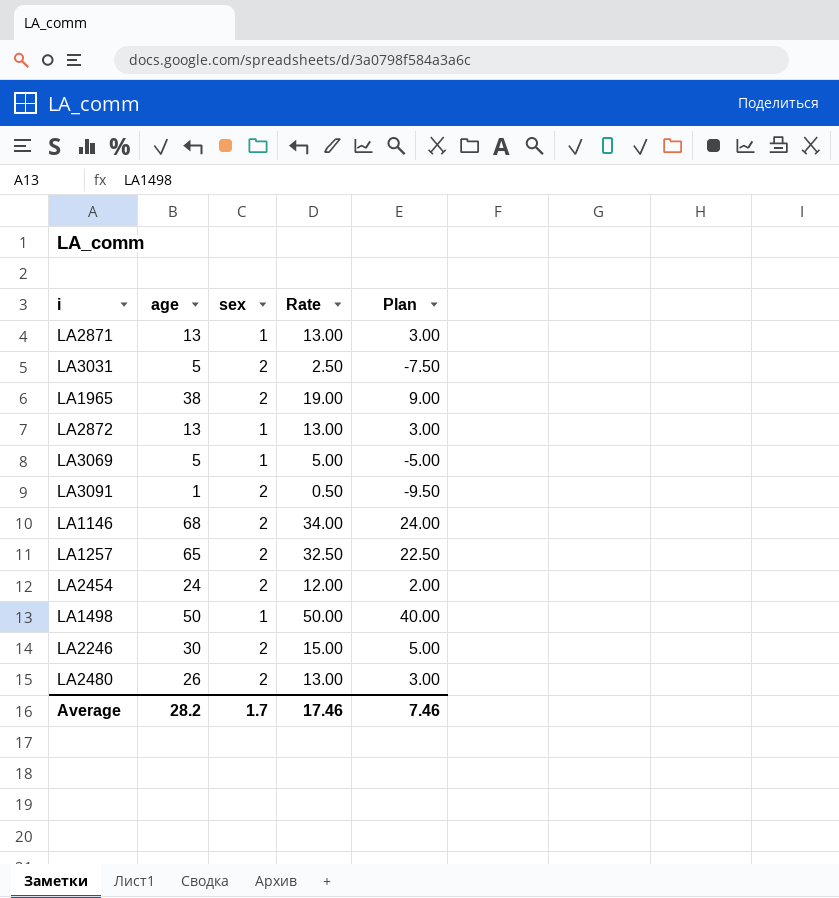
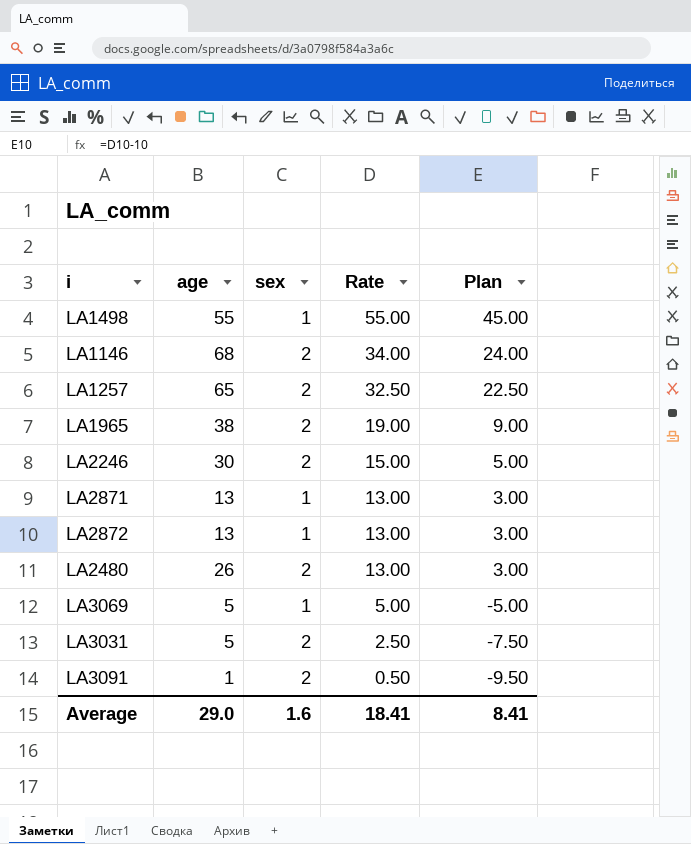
row order: none -> Rate descending
row LA2454: 24 | 2 | 12.00 | 2.00 -> none
LA1498 | age: 50 -> 55
LA1498 | Rate: 50.00 -> 55.00
LA1498 | Plan: 40.00 -> 45.00
Average | age: 28.2 -> 29.0
Average | sex: 1.7 -> 1.6
Average | Rate: 17.46 -> 18.41
Average | Plan: 7.46 -> 8.41

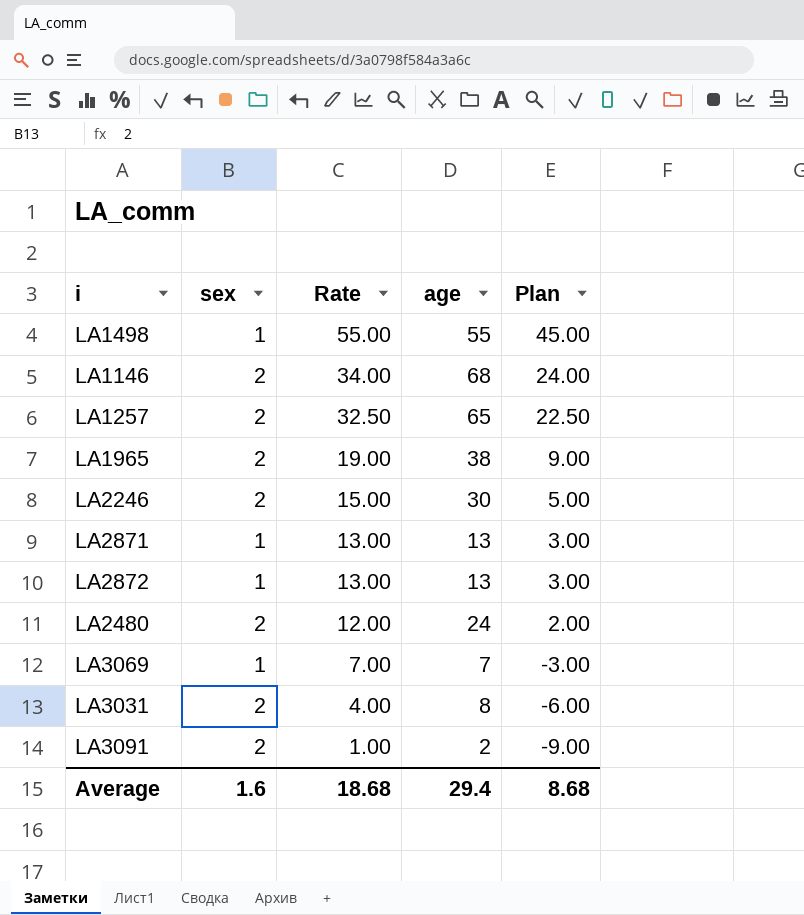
column age | position: 2 -> 4
LA2480 | Rate: 13.00 -> 12.00
LA2480 | age: 26 -> 24
LA2480 | Plan: 3.00 -> 2.00
LA3069 | Rate: 5.00 -> 7.00
LA3069 | age: 5 -> 7
LA3069 | Plan: -5.00 -> -3.00
LA3031 | Rate: 2.50 -> 4.00
LA3031 | age: 5 -> 8
LA3031 | Plan: -7.50 -> -6.00
LA3091 | Rate: 0.50 -> 1.00
LA3091 | age: 1 -> 2
LA3091 | Plan: -9.50 -> -9.00
Average | Rate: 18.41 -> 18.68
Average | age: 29.0 -> 29.4
Average | Plan: 8.41 -> 8.68

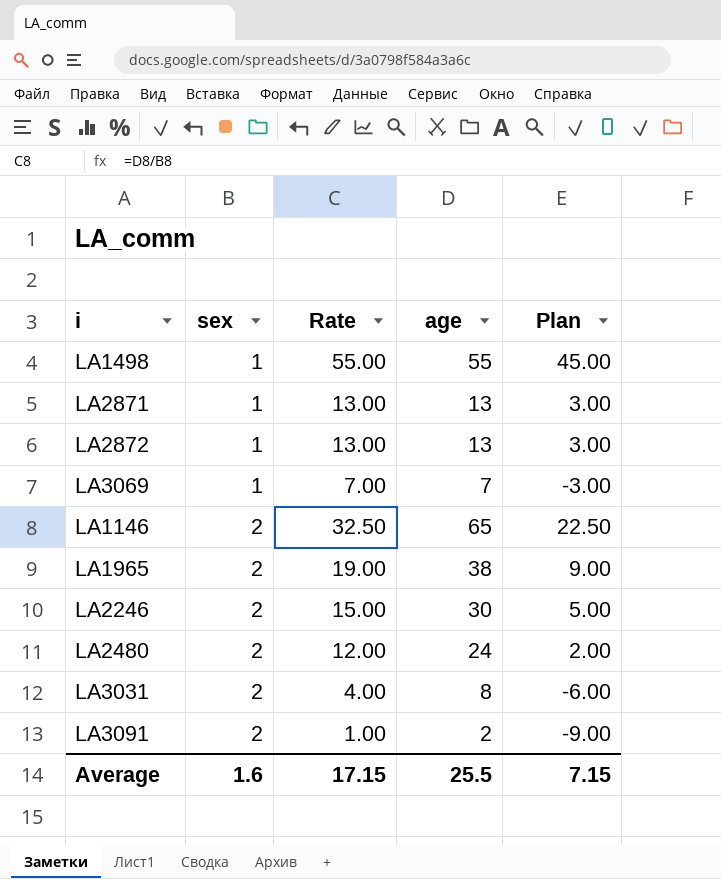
row order: Rate descending -> sex ascending
row LA1257: 2 | 32.50 | 65 | 22.50 -> none
LA1146 | Rate: 34.00 -> 32.50
LA1146 | age: 68 -> 65
LA1146 | Plan: 24.00 -> 22.50
Average | Rate: 18.68 -> 17.15
Average | age: 29.4 -> 25.5
Average | Plan: 8.68 -> 7.15

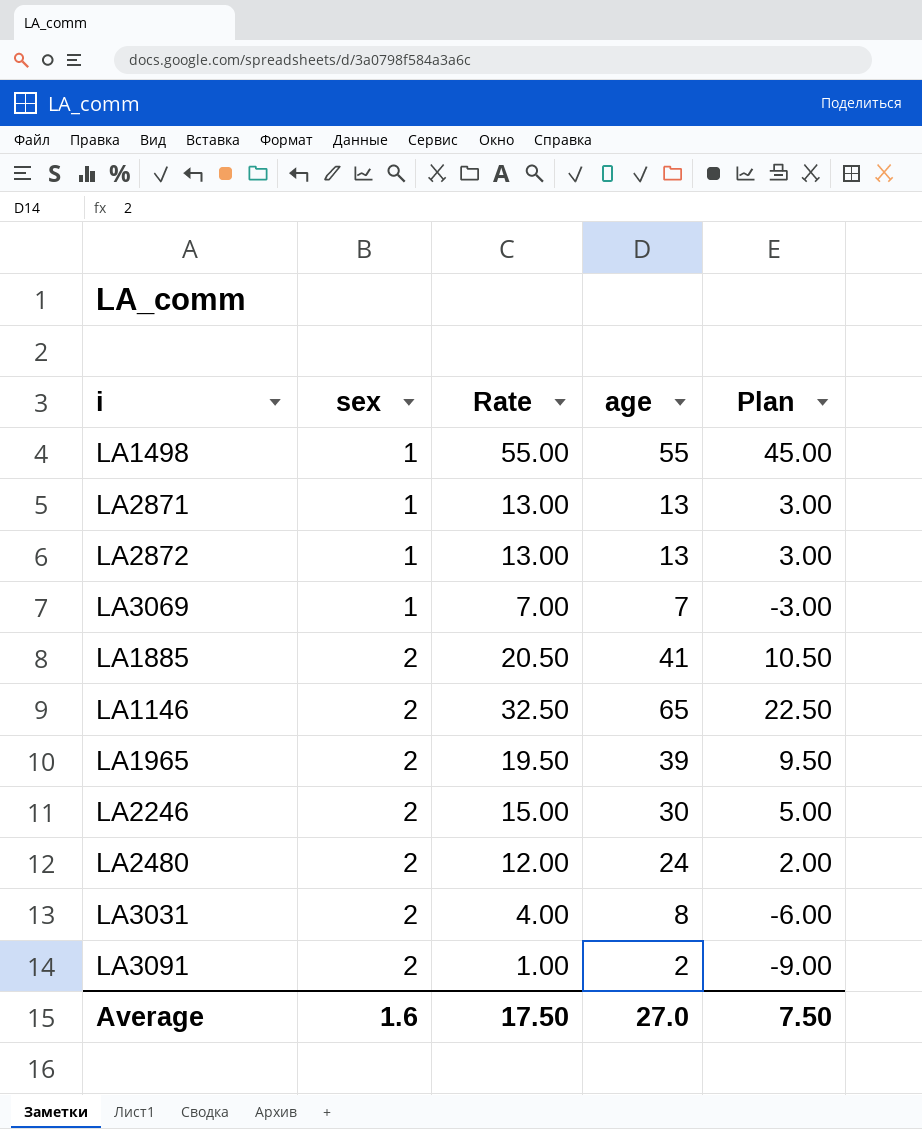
row LA1885: none -> 2 | 20.50 | 41 | 10.50
LA1965 | Rate: 19.00 -> 19.50
LA1965 | age: 38 -> 39
LA1965 | Plan: 9.00 -> 9.50
Average | Rate: 17.15 -> 17.50
Average | age: 25.5 -> 27.0
Average | Plan: 7.15 -> 7.50

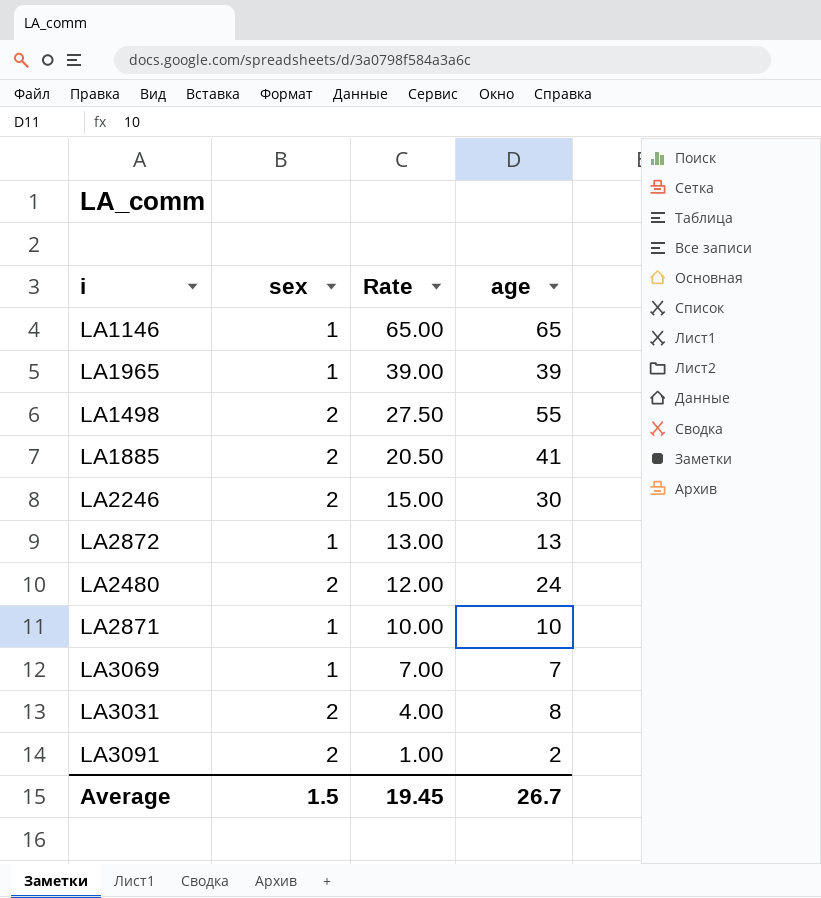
row order: sex ascending -> Rate descending
column Plan | formula: [Rate] - 10 -> none
LA1146 | sex: 2 -> 1
LA1146 | Rate: 32.50 -> 65.00
LA1965 | sex: 2 -> 1
LA1965 | Rate: 19.50 -> 39.00
LA1498 | sex: 1 -> 2
LA1498 | Rate: 55.00 -> 27.50
LA2871 | Rate: 13.00 -> 10.00
LA2871 | age: 13 -> 10
Average | sex: 1.6 -> 1.5
Average | Rate: 17.50 -> 19.45
Average | age: 27.0 -> 26.7

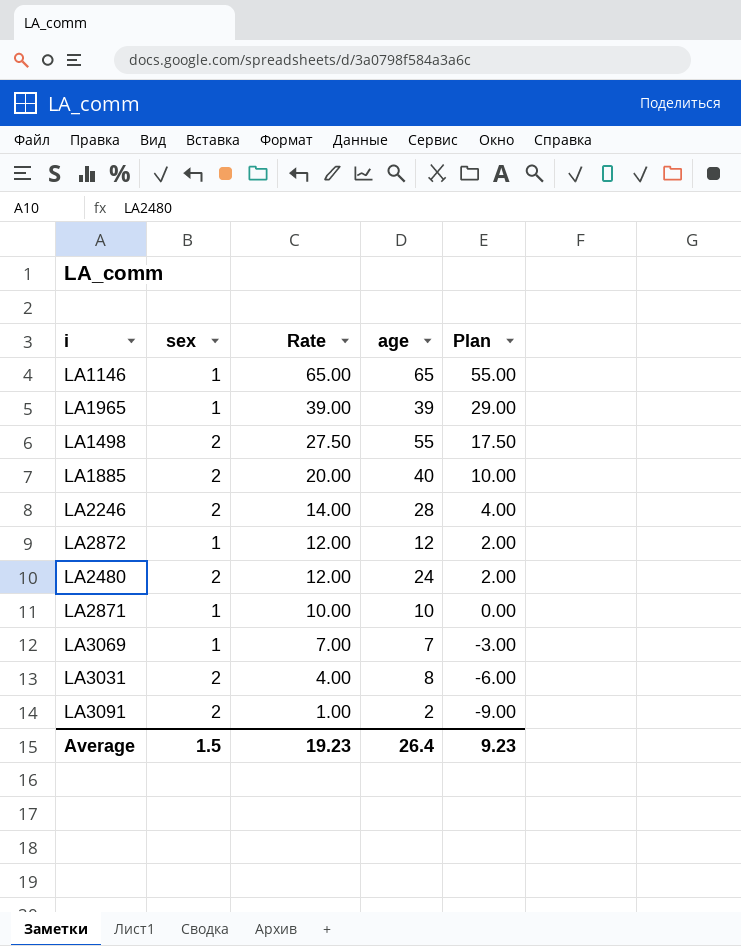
column Plan | formula: none -> [Rate] - 10
LA1885 | Rate: 20.50 -> 20.00
LA1885 | age: 41 -> 40
LA2246 | Rate: 15.00 -> 14.00
LA2246 | age: 30 -> 28
LA2872 | Rate: 13.00 -> 12.00
LA2872 | age: 13 -> 12
Average | Rate: 19.45 -> 19.23
Average | age: 26.7 -> 26.4

